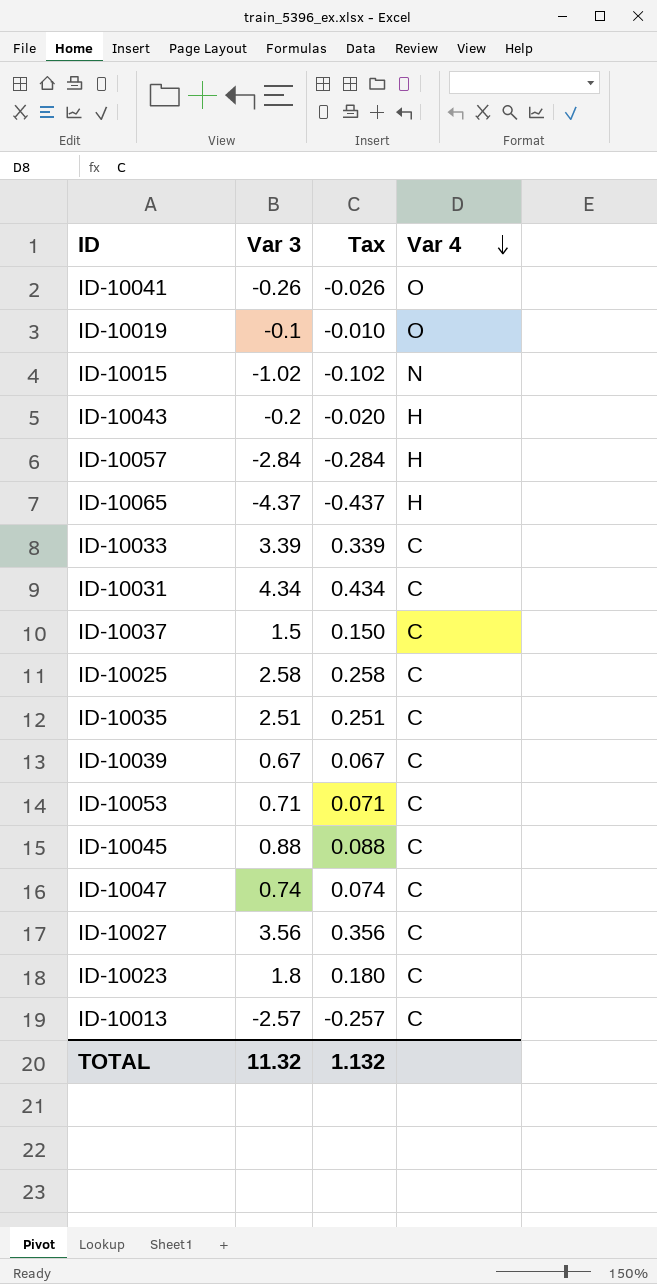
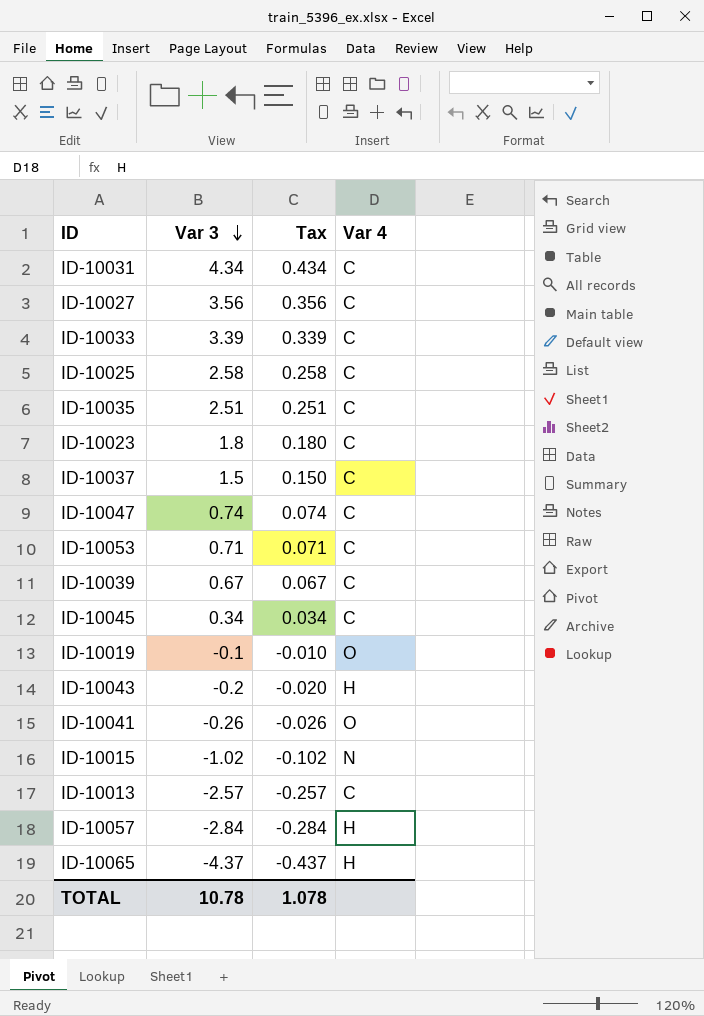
row order: Var 4 descending -> Var 3 descending
ID-10045 | Var 3: 0.88 -> 0.34
ID-10045 | Tax: 0.088 -> 0.034
TOTAL | Var 3: 11.32 -> 10.78
TOTAL | Tax: 1.132 -> 1.078

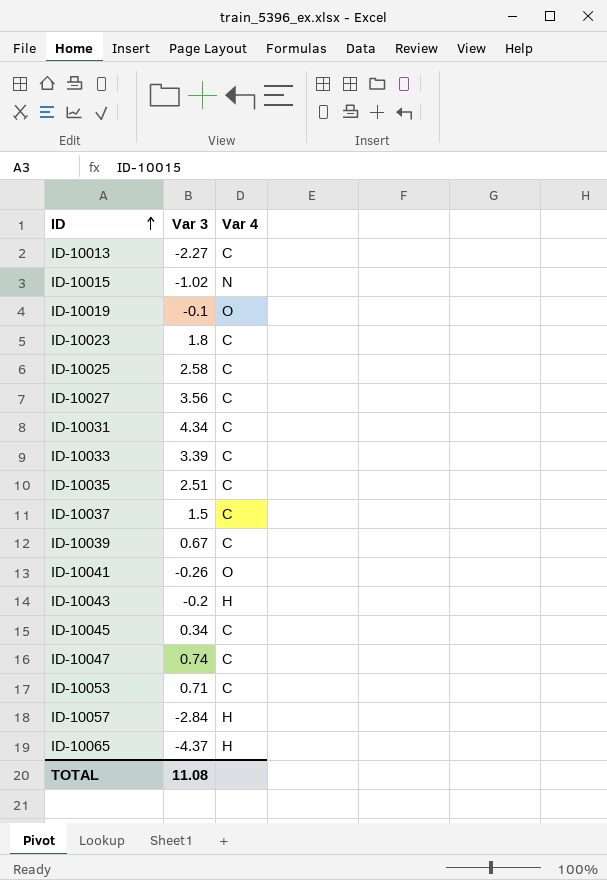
row order: Var 3 descending -> ID ascending
column Tax | formula: [Var 3] * 0.1 -> none
ID-10013 | Var 3: -2.57 -> -2.27
TOTAL | Var 3: 10.78 -> 11.08

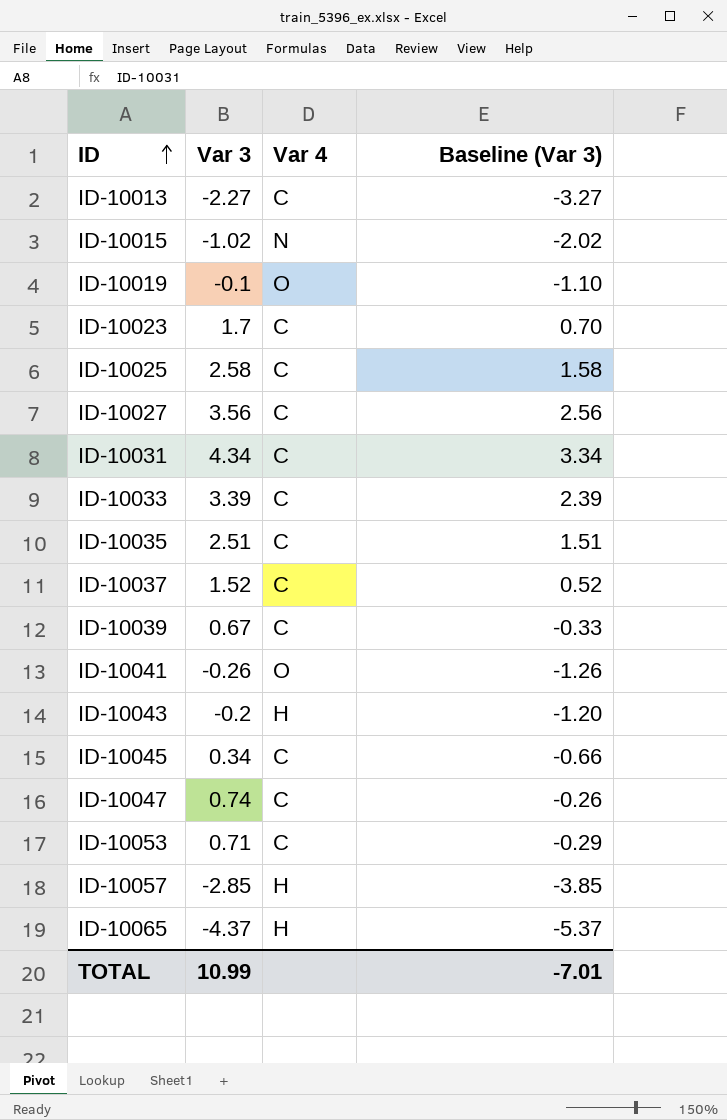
column Baseline (Var 3) | formula: none -> [Var 3] - 1
ID-10023 | Var 3: 1.8 -> 1.7
ID-10037 | Var 3: 1.5 -> 1.52
ID-10057 | Var 3: -2.84 -> -2.85
TOTAL | Var 3: 11.08 -> 10.99

